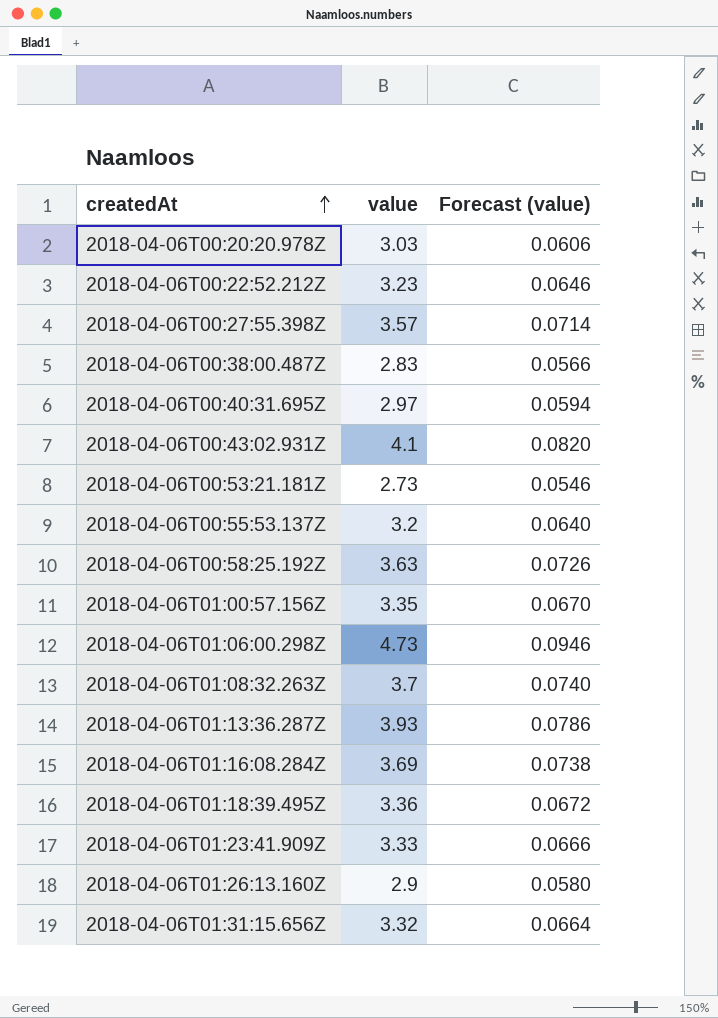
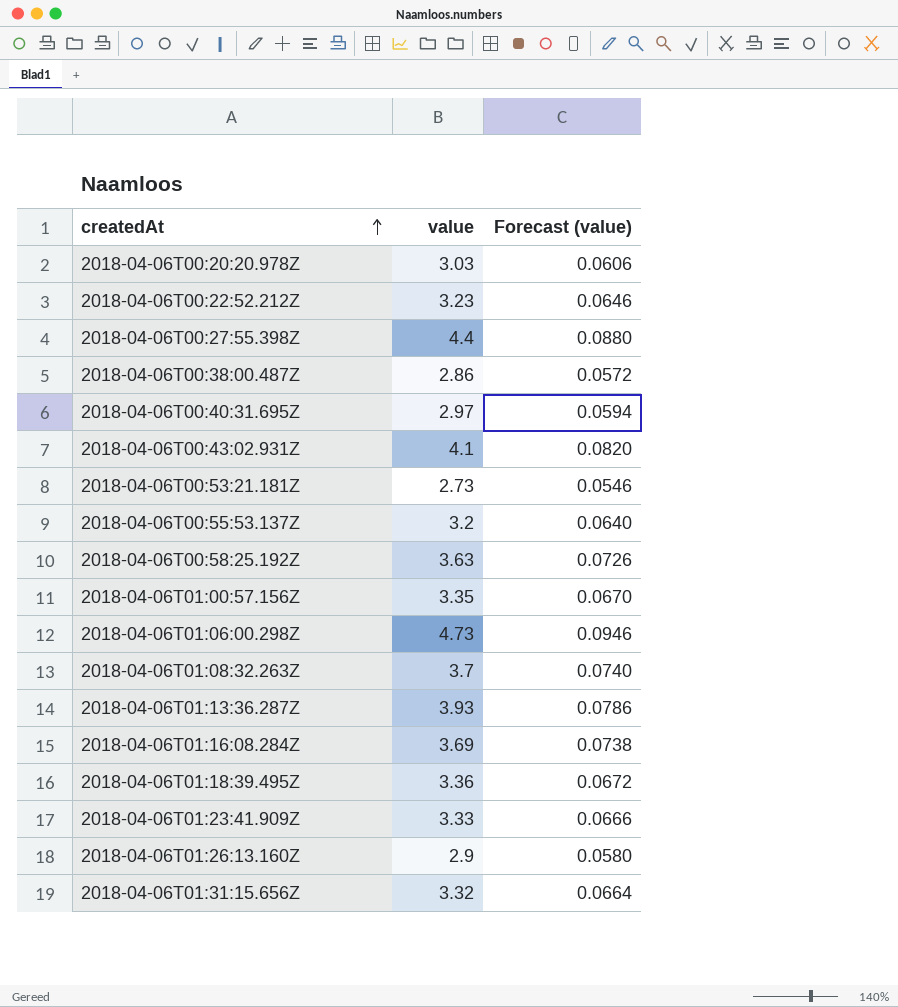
2018-04-06T00:27:55.398Z | value: 3.57 -> 4.4
2018-04-06T00:27:55.398Z | Forecast (value): 0.0714 -> 0.0880
2018-04-06T00:38:00.487Z | value: 2.83 -> 2.86
2018-04-06T00:38:00.487Z | Forecast (value): 0.0566 -> 0.0572

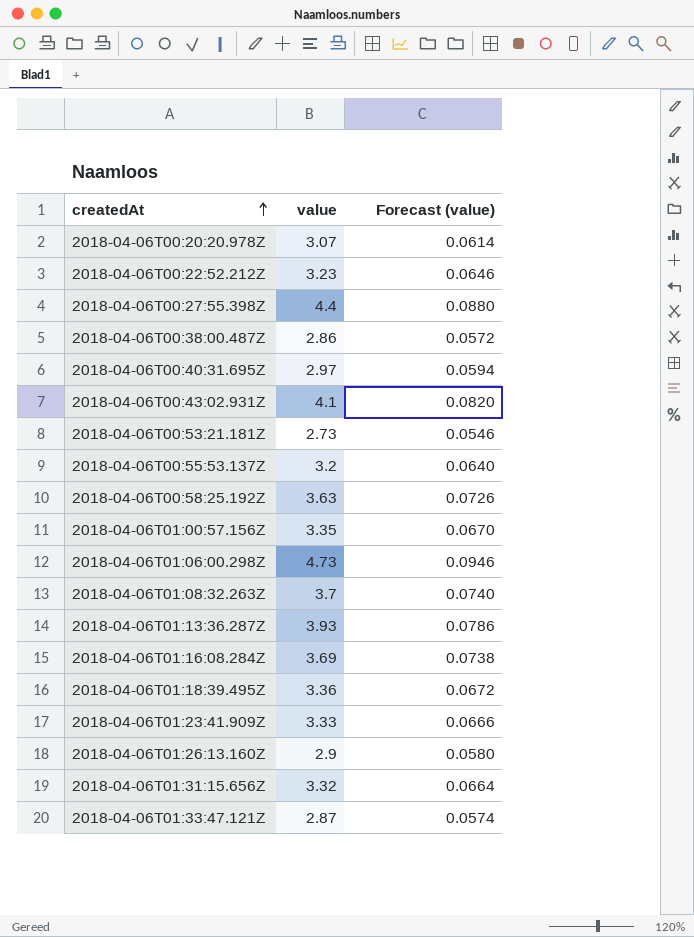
2018-04-06T00:20:20.978Z | value: 3.03 -> 3.07
2018-04-06T00:20:20.978Z | Forecast (value): 0.0606 -> 0.0614
row 2018-04-06T01:33:47.121Z: none -> 2.87 | 0.0574

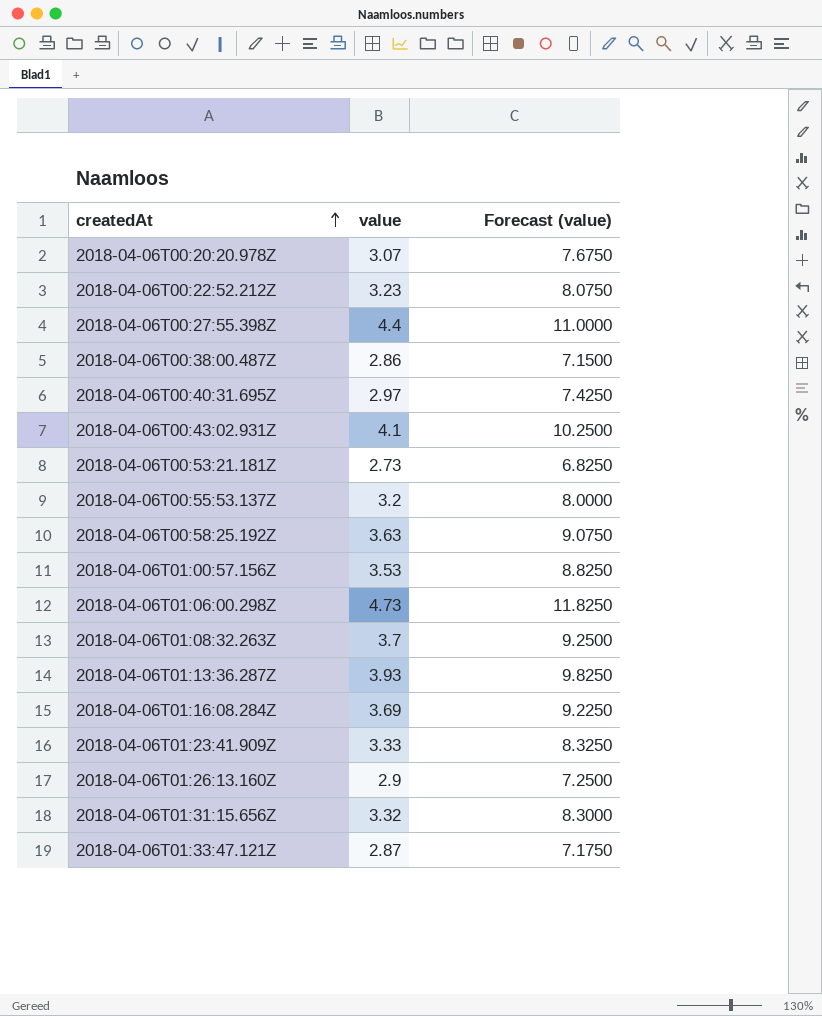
column Forecast (value) | formula: [value] * 0.02 -> [value] * 2.5
row 2018-04-06T01:18:39.495Z: 3.36 | 0.0672 -> none
2018-04-06T01:00:57.156Z | value: 3.35 -> 3.53

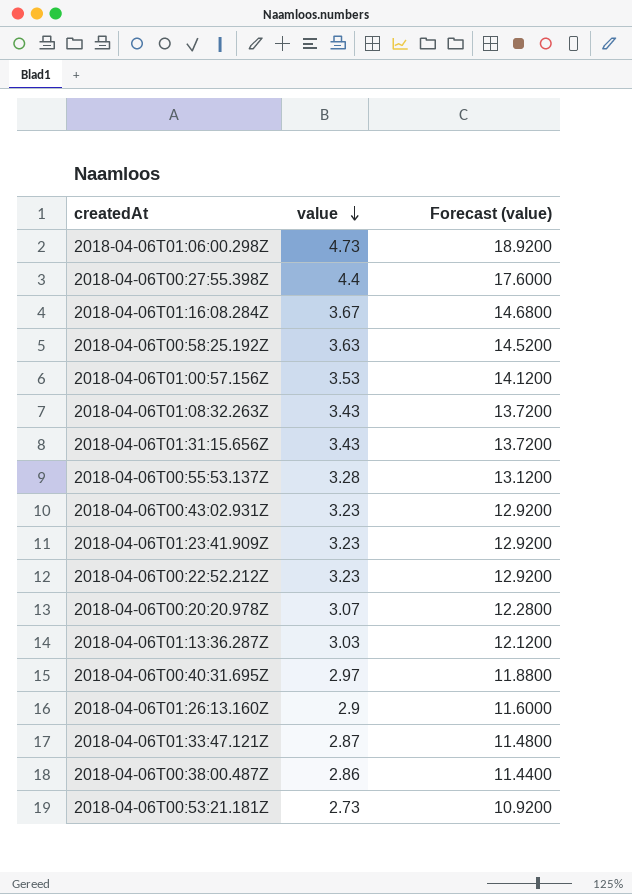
row order: createdAt ascending -> value descending
column Forecast (value) | formula: [value] * 2.5 -> [value] * 4
2018-04-06T01:16:08.284Z | value: 3.69 -> 3.67
2018-04-06T01:08:32.263Z | value: 3.7 -> 3.43
2018-04-06T01:31:15.656Z | value: 3.32 -> 3.43
2018-04-06T00:55:53.137Z | value: 3.2 -> 3.28
2018-04-06T00:43:02.931Z | value: 4.1 -> 3.23
2018-04-06T01:23:41.909Z | value: 3.33 -> 3.23
2018-04-06T01:13:36.287Z | value: 3.93 -> 3.03

